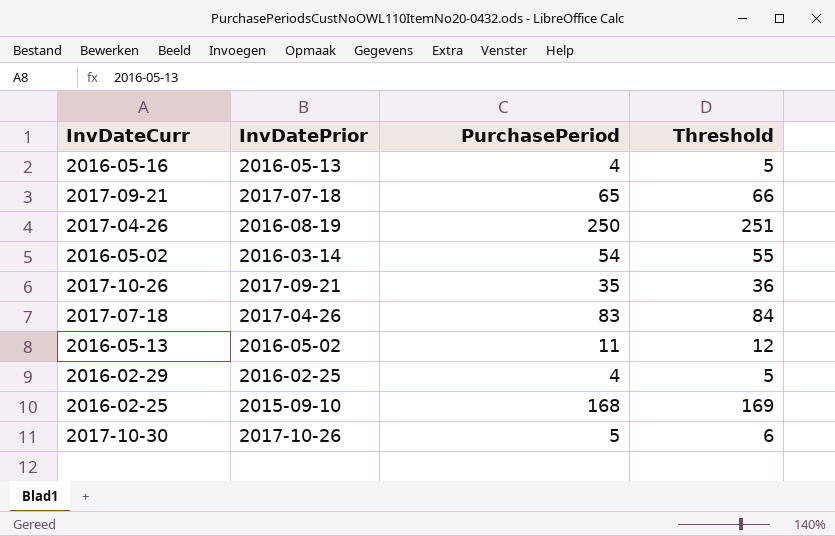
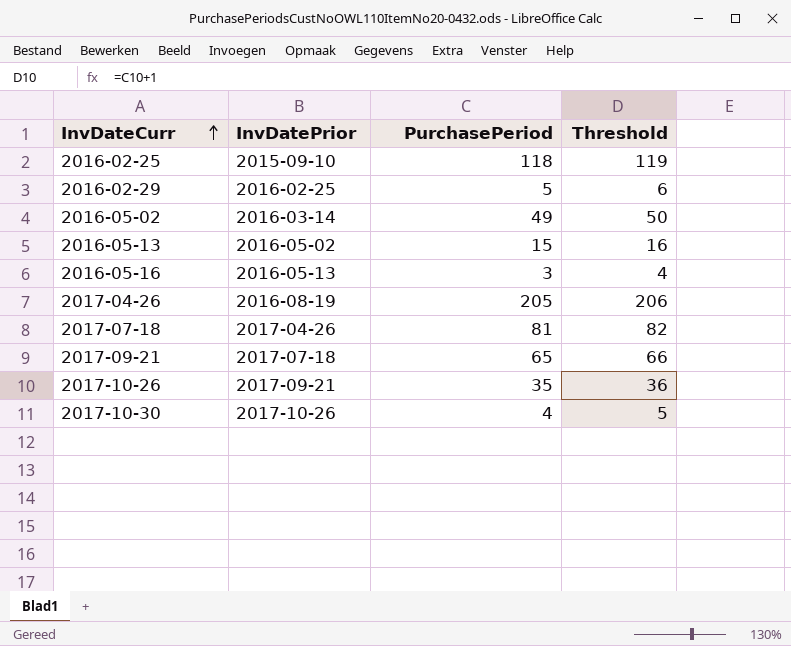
row order: none -> InvDateCurr ascending
2016-02-25 | PurchasePeriod: 168 -> 118
2016-02-25 | Threshold: 169 -> 119
2016-02-29 | PurchasePeriod: 4 -> 5
2016-02-29 | Threshold: 5 -> 6
2016-05-02 | PurchasePeriod: 54 -> 49
2016-05-02 | Threshold: 55 -> 50
2016-05-13 | PurchasePeriod: 11 -> 15
2016-05-13 | Threshold: 12 -> 16
2016-05-16 | PurchasePeriod: 4 -> 3
2016-05-16 | Threshold: 5 -> 4
2017-04-26 | PurchasePeriod: 250 -> 205
2017-04-26 | Threshold: 251 -> 206
2017-07-18 | PurchasePeriod: 83 -> 81
2017-07-18 | Threshold: 84 -> 82
2017-10-30 | PurchasePeriod: 5 -> 4
2017-10-30 | Threshold: 6 -> 5

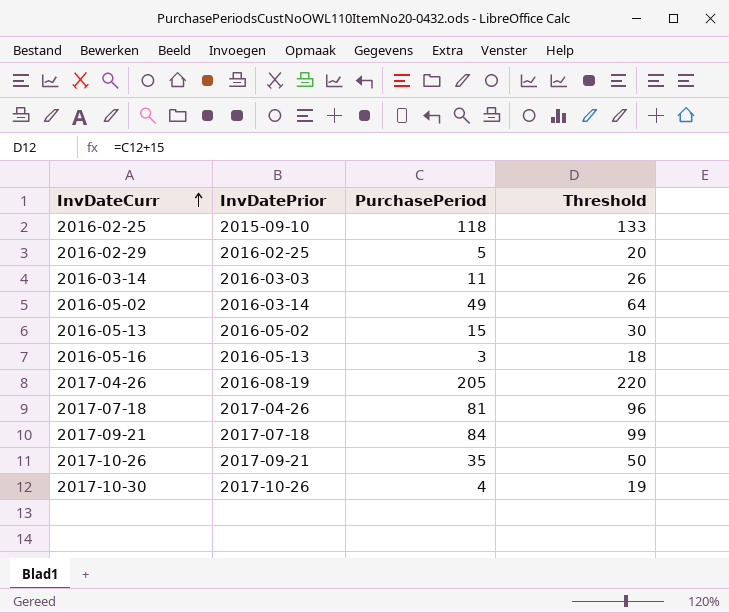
column Threshold | formula: [PurchasePeriod] + 1 -> [PurchasePeriod] + 15
row 2016-03-14: none -> 2016-03-03 | 11 | 26
2017-09-21 | PurchasePeriod: 65 -> 84

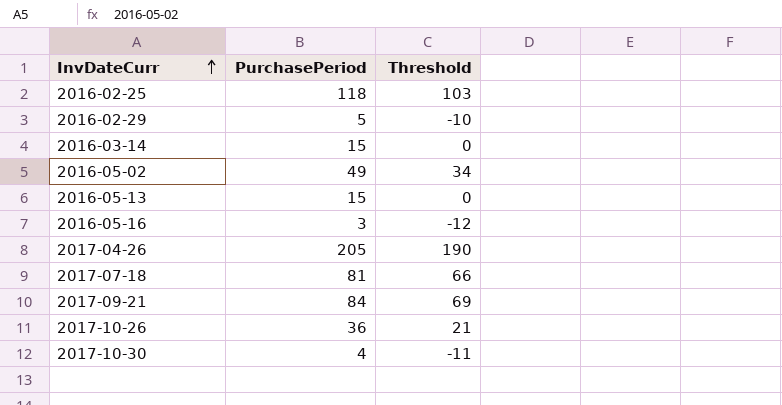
column InvDatePrior | position: 2 -> none
column Threshold | formula: [PurchasePeriod] + 15 -> [PurchasePeriod] - 15
2016-03-14 | PurchasePeriod: 11 -> 15
2017-10-26 | PurchasePeriod: 35 -> 36

